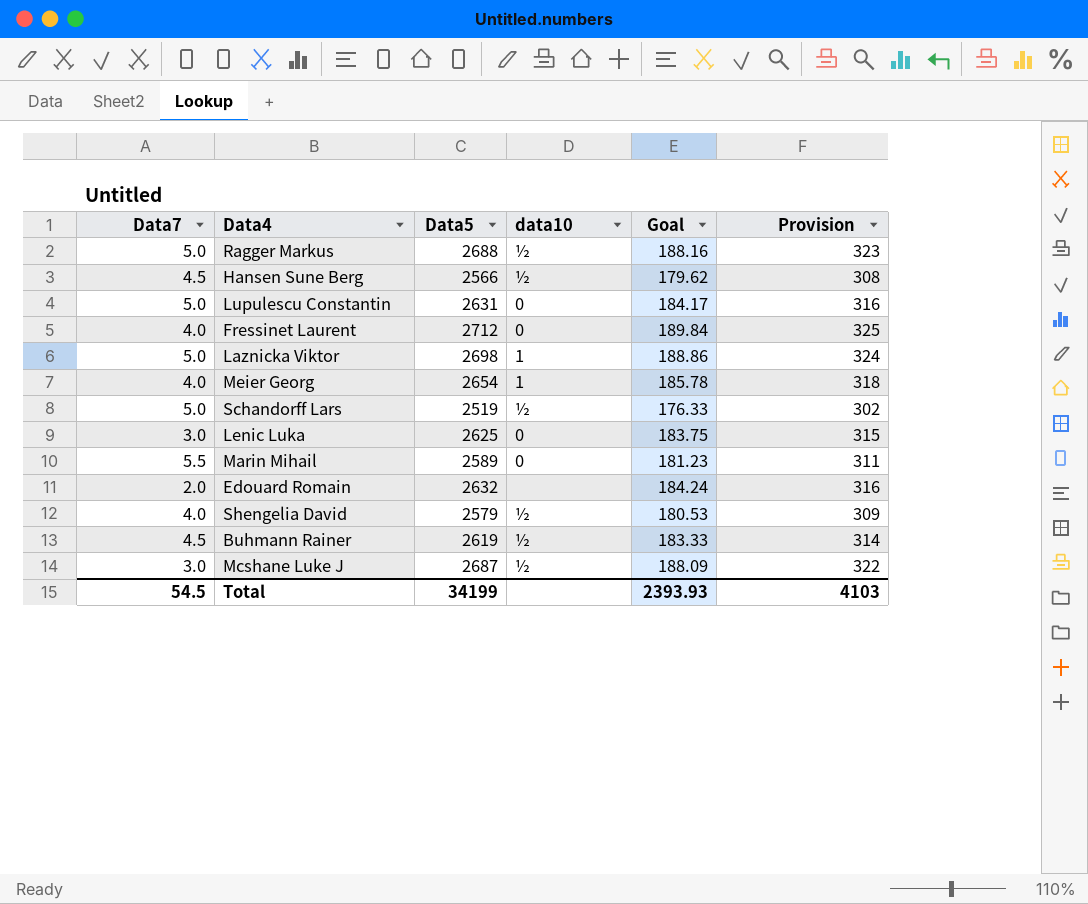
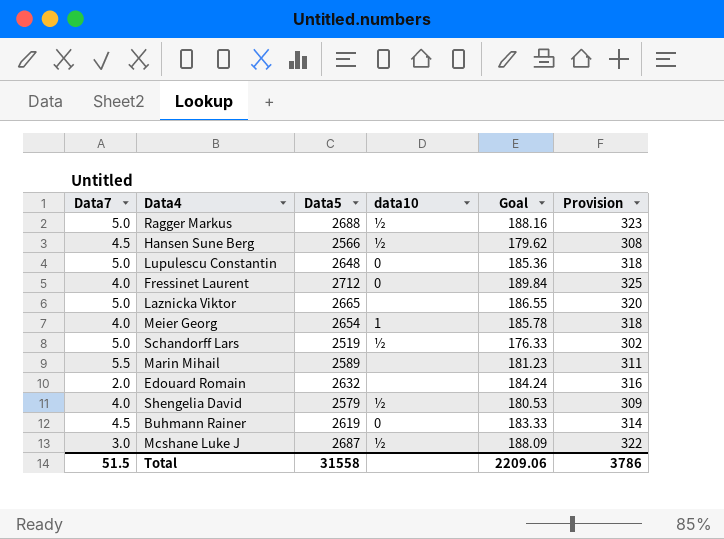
row Lenic Luka: 3.0 | 2625 | 0 | 183.75 | 315 -> none
Lupulescu Constantin | Data5: 2631 -> 2648
Lupulescu Constantin | Goal: 184.17 -> 185.36
Lupulescu Constantin | Provision: 316 -> 318
Laznicka Viktor | Data5: 2698 -> 2665
Laznicka Viktor | data10: 1 -> none
Laznicka Viktor | Goal: 188.86 -> 186.55
Laznicka Viktor | Provision: 324 -> 320
Marin Mihail | data10: 0 -> none
Buhmann Rainer | data10: ½ -> 0
Total | Data7: 54.5 -> 51.5
Total | Data5: 34199 -> 31558
Total | Goal: 2393.93 -> 2209.06
Total | Provision: 4103 -> 3786

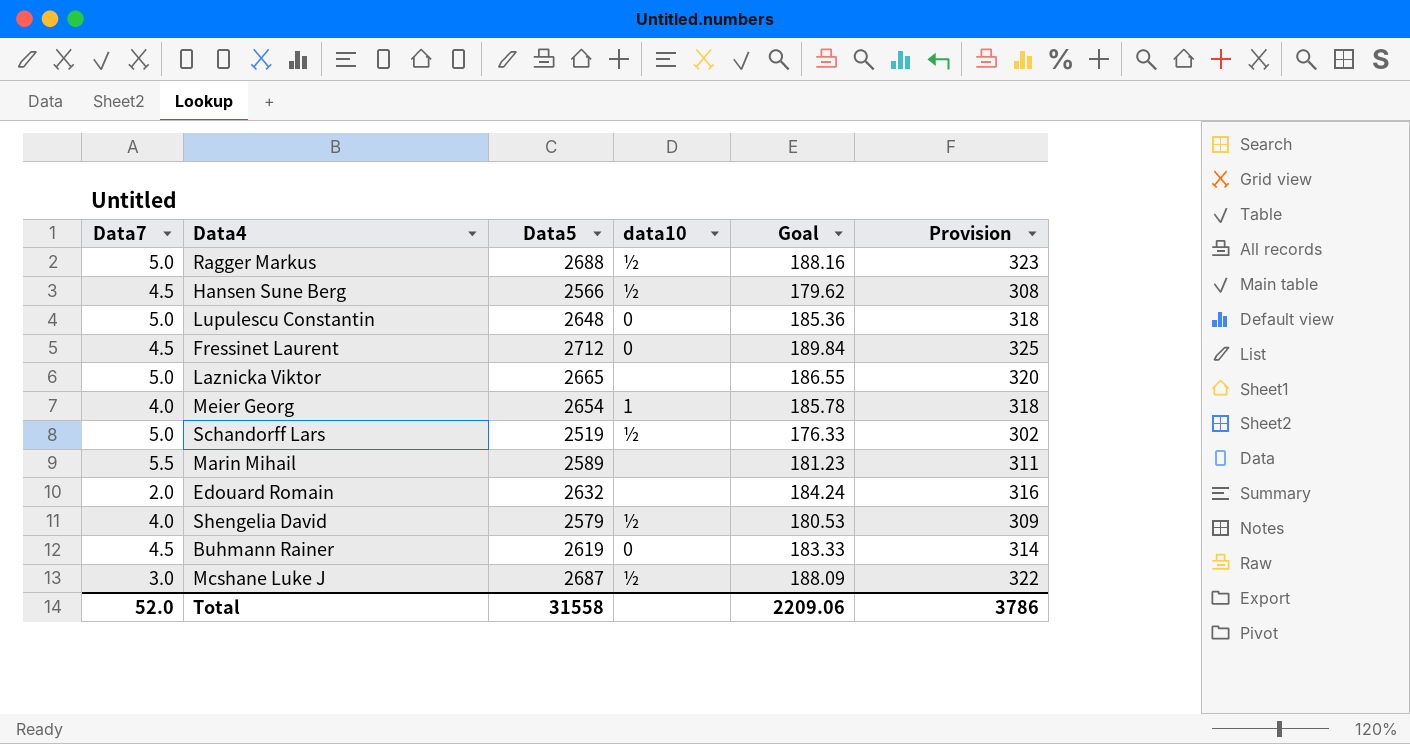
Fressinet Laurent | Data7: 4.0 -> 4.5
Total | Data7: 51.5 -> 52.0

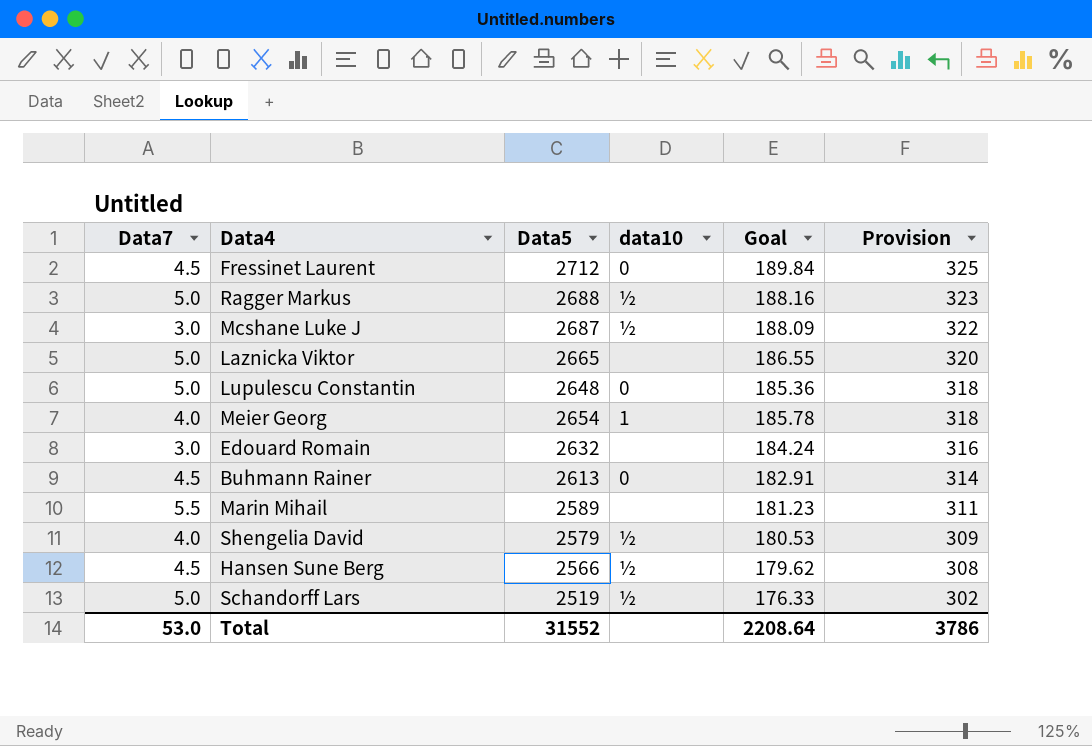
row order: none -> Provision descending
Edouard Romain | Data7: 2.0 -> 3.0
Buhmann Rainer | Data5: 2619 -> 2613
Buhmann Rainer | Goal: 183.33 -> 182.91
Total | Data7: 52.0 -> 53.0
Total | Data5: 31558 -> 31552
Total | Goal: 2209.06 -> 2208.64

